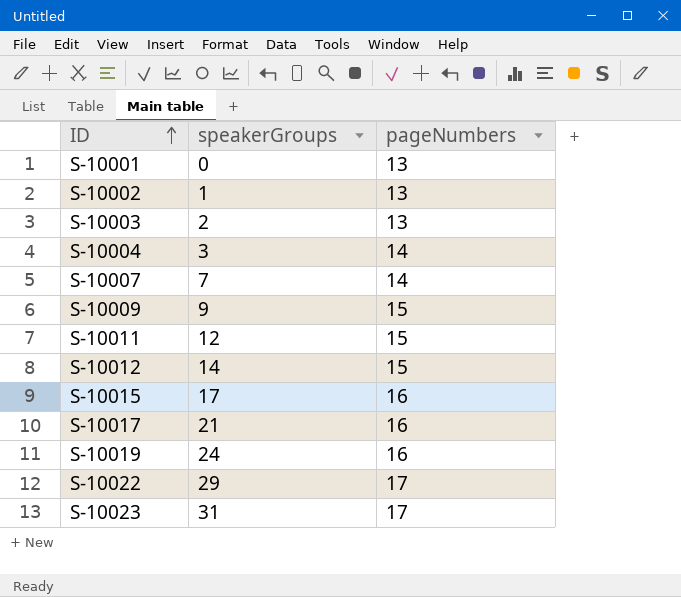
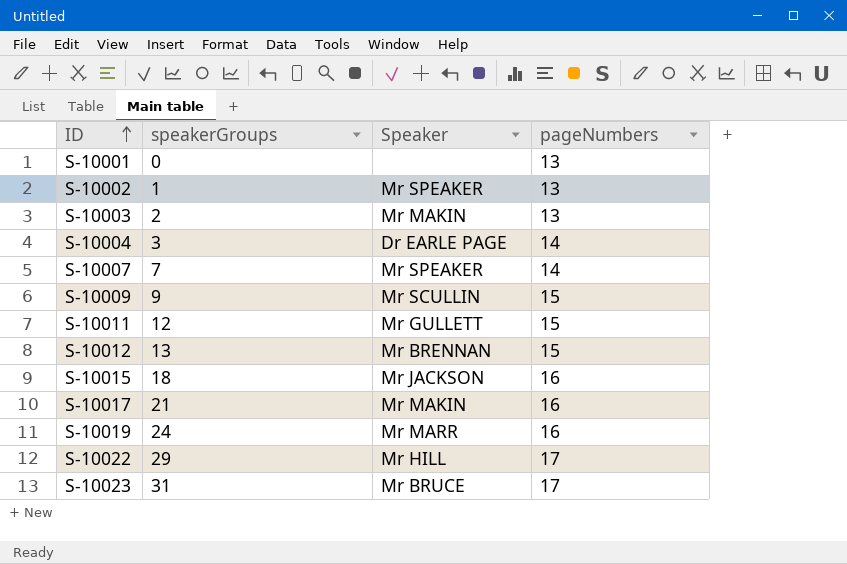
column Speaker | position: none -> 3
S-10012 | speakerGroups: 14 -> 13
S-10015 | speakerGroups: 17 -> 18

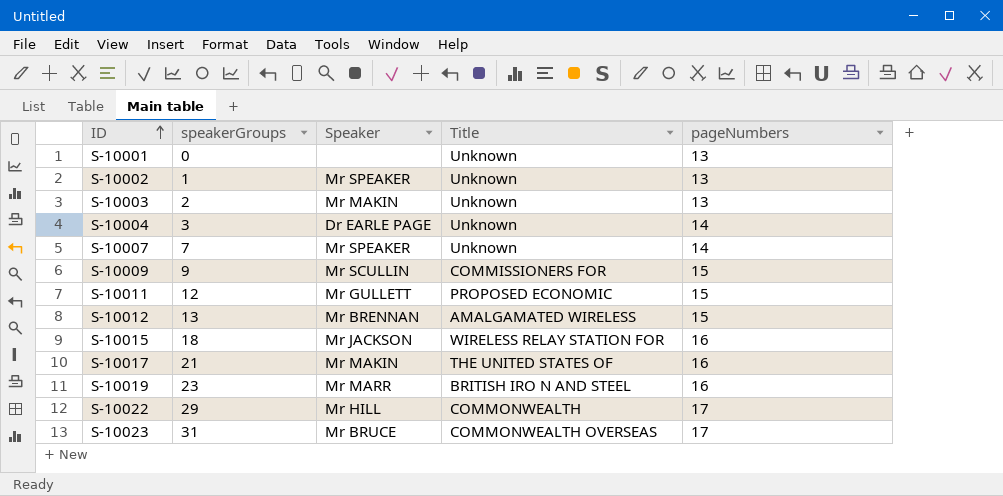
column Title | position: none -> 4
S-10019 | speakerGroups: 24 -> 23

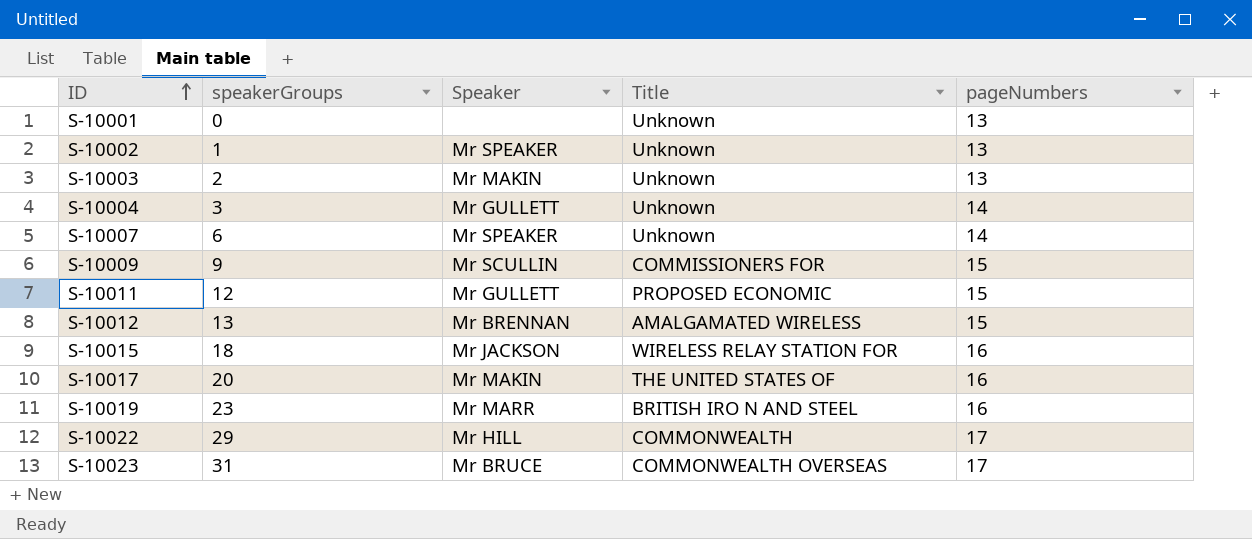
S-10004 | Speaker: Dr EARLE PAGE -> Mr GULLETT
S-10007 | speakerGroups: 7 -> 6
S-10017 | speakerGroups: 21 -> 20

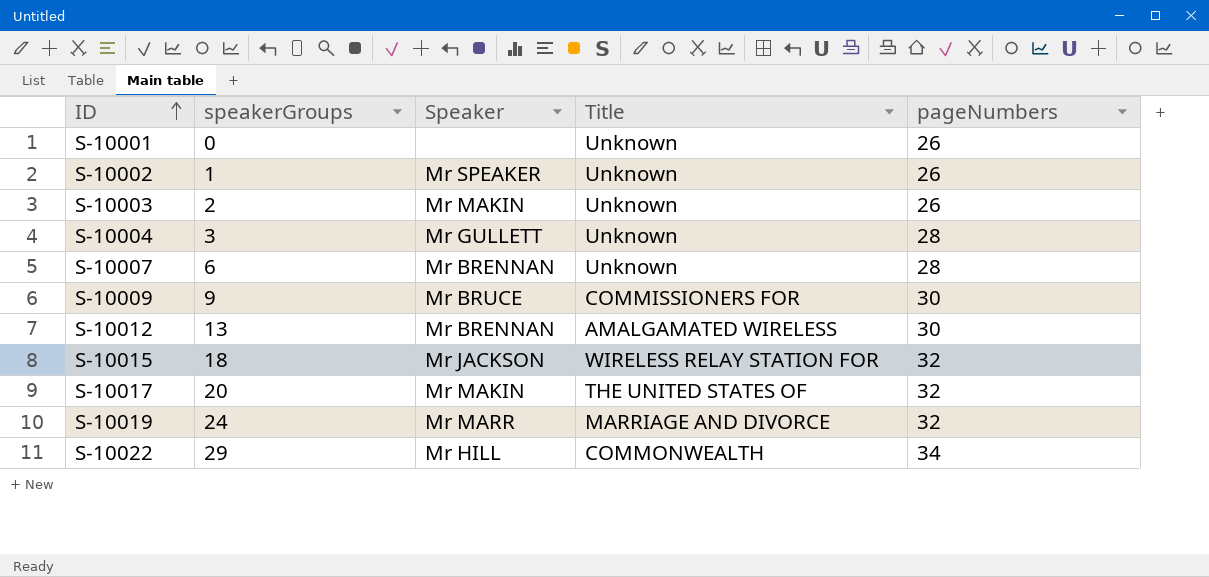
row S-10011: 12 | Mr GULLETT | PROPOSED ECONOMIC | 15 -> none
row S-10023: 31 | Mr BRUCE | COMMONWEALTH OVERSEAS | 17 -> none
S-10001 | pageNumbers: 13 -> 26
S-10002 | pageNumbers: 13 -> 26
S-10003 | pageNumbers: 13 -> 26
S-10004 | pageNumbers: 14 -> 28
S-10007 | Speaker: Mr SPEAKER -> Mr BRENNAN
S-10007 | pageNumbers: 14 -> 28
S-10009 | Speaker: Mr SCULLIN -> Mr BRUCE
S-10009 | pageNumbers: 15 -> 30
S-10012 | pageNumbers: 15 -> 30
S-10015 | pageNumbers: 16 -> 32
S-10017 | pageNumbers: 16 -> 32
S-10019 | speakerGroups: 23 -> 24
S-10019 | Title: BRITISH IRO N AND STEEL -> MARRIAGE AND DIVORCE
S-10019 | pageNumbers: 16 -> 32
S-10022 | pageNumbers: 17 -> 34

